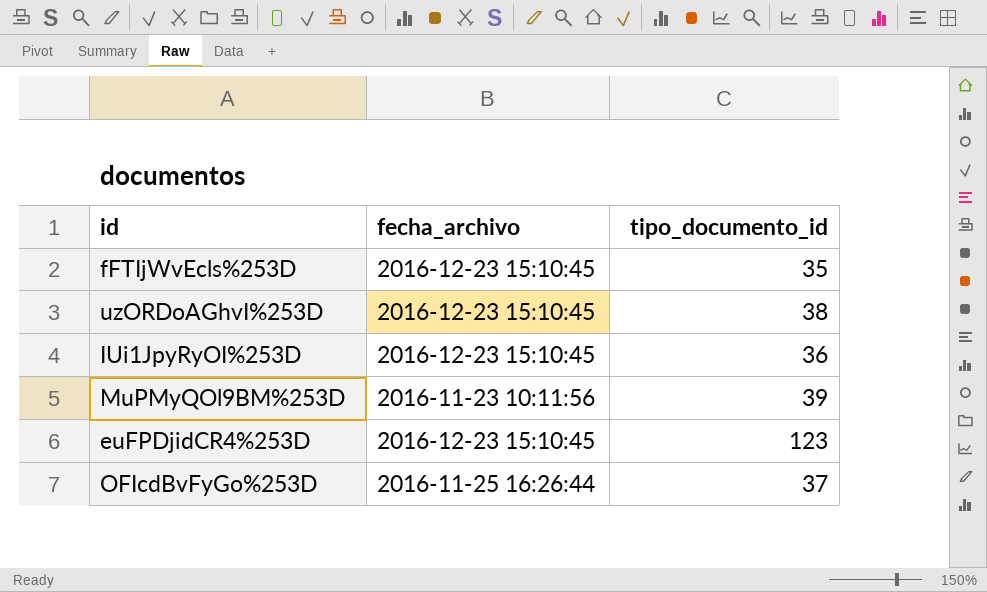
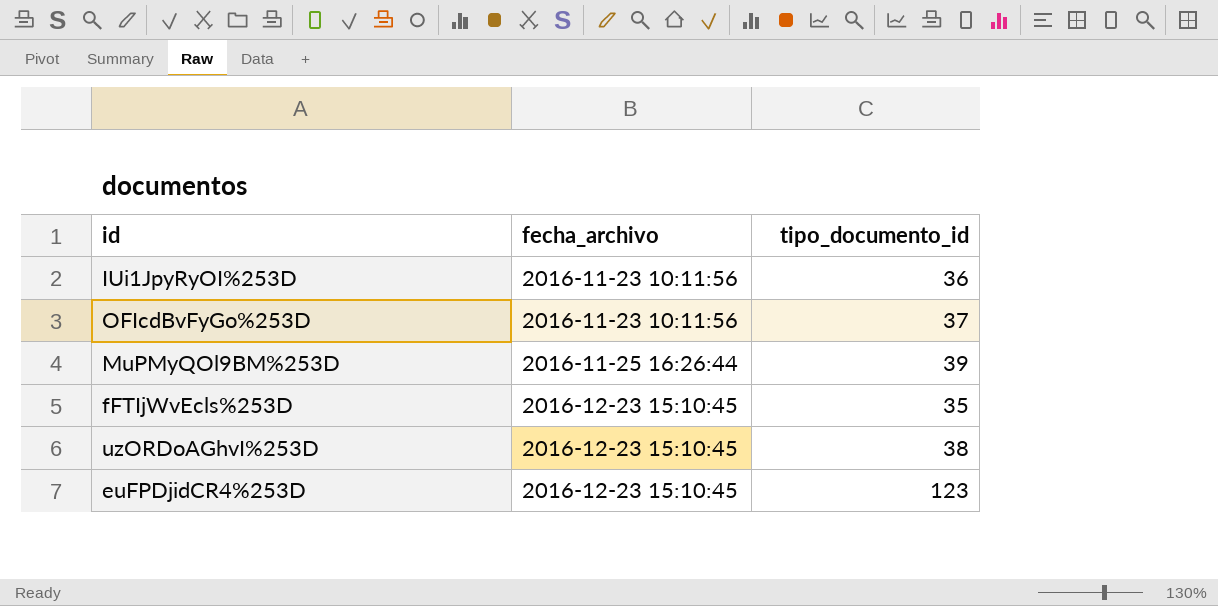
row order: none -> fecha_archivo ascending
IUi1JpyRyOI%253D | fecha_archivo: 2016-12-23 15:10:45 -> 2016-11-23 10:11:56
OFIcdBvFyGo%253D | fecha_archivo: 2016-11-25 16:26:44 -> 2016-11-23 10:11:56
MuPMyQOl9BM%253D | fecha_archivo: 2016-11-23 10:11:56 -> 2016-11-25 16:26:44

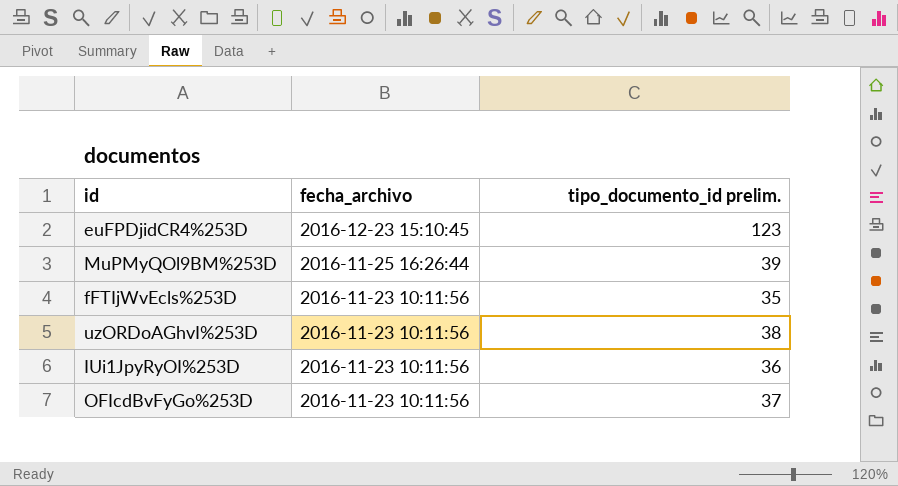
row order: fecha_archivo ascending -> fecha_archivo descending
column name: tipo_documento_id -> tipo_documento_id prelim.
fFTIjWvEcls%253D | fecha_archivo: 2016-12-23 15:10:45 -> 2016-11-23 10:11:56
uzORDoAGhvI%253D | fecha_archivo: 2016-12-23 15:10:45 -> 2016-11-23 10:11:56

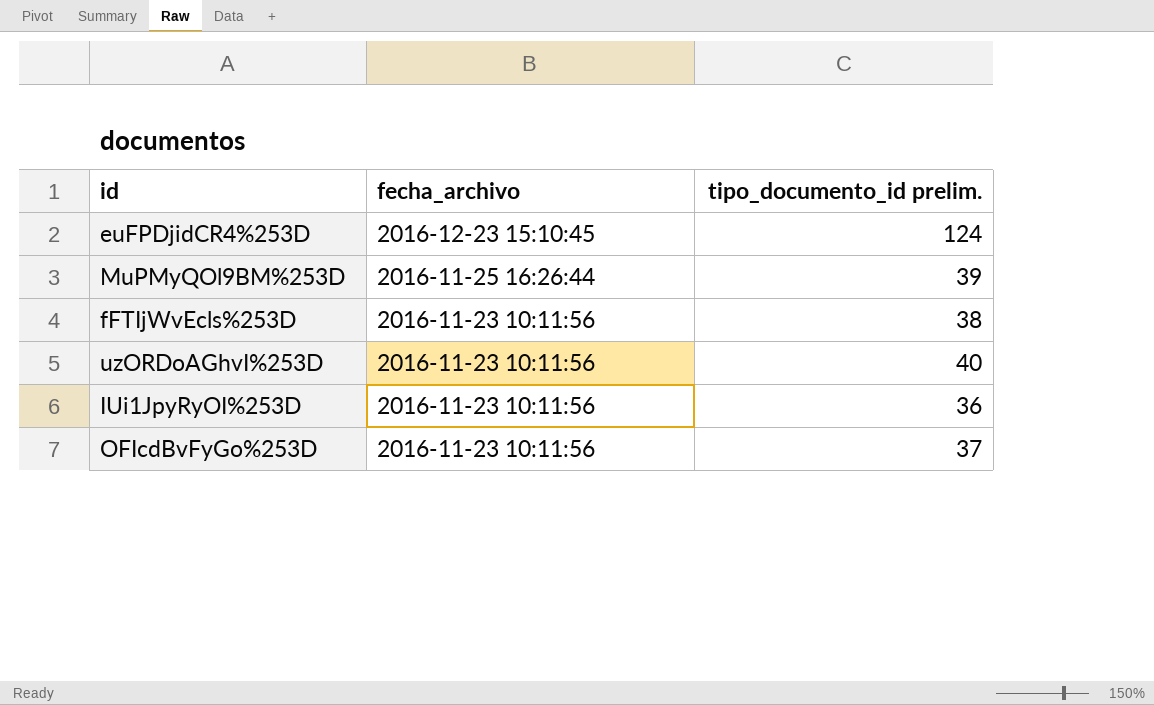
euFPDjidCR4%253D | tipo_documento_id prelim.: 123 -> 124
fFTIjWvEcls%253D | tipo_documento_id prelim.: 35 -> 38
uzORDoAGhvI%253D | tipo_documento_id prelim.: 38 -> 40

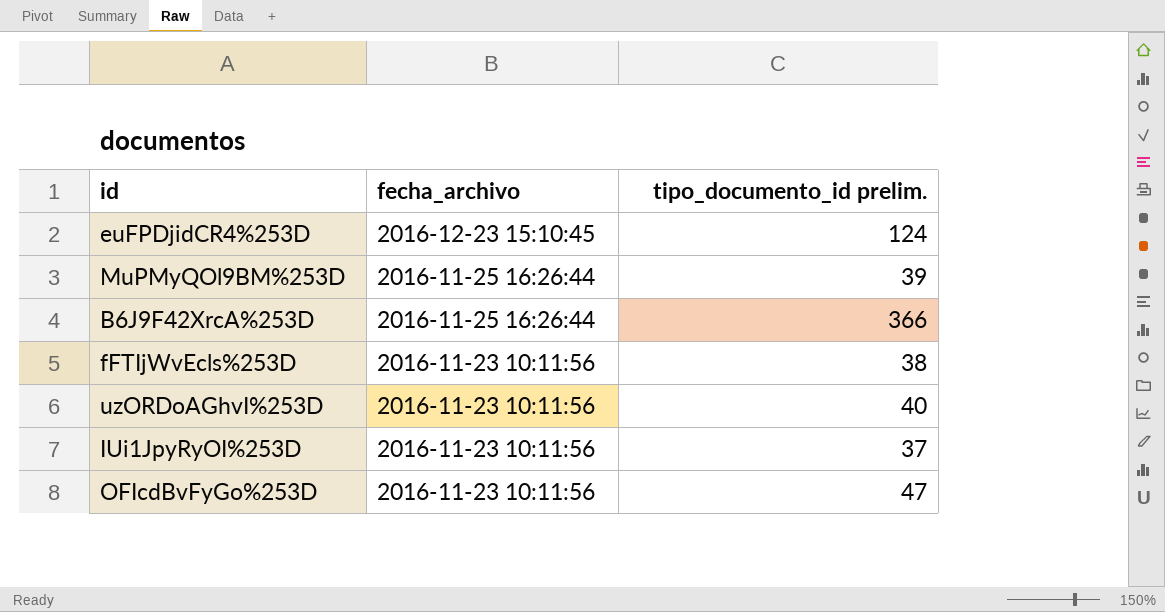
row B6J9F42XrcA%253D: none -> 2016-11-25 16:26:44 | 366
IUi1JpyRyOI%253D | tipo_documento_id prelim.: 36 -> 37
OFIcdBvFyGo%253D | tipo_documento_id prelim.: 37 -> 47

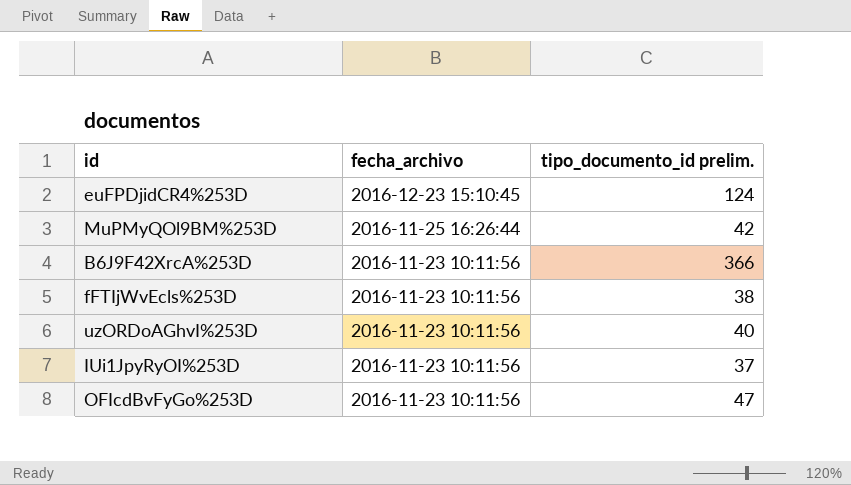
MuPMyQOl9BM%253D | tipo_documento_id prelim.: 39 -> 42
B6J9F42XrcA%253D | fecha_archivo: 2016-11-25 16:26:44 -> 2016-11-23 10:11:56

